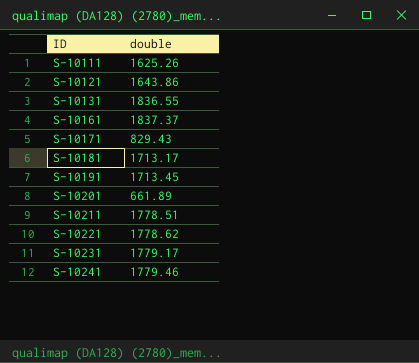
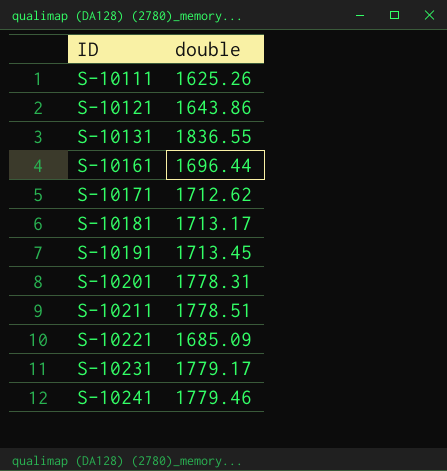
S-10161 | double: 1837.37 -> 1696.44
S-10171 | double: 829.43 -> 1712.62
S-10201 | double: 661.89 -> 1778.31
S-10221 | double: 1778.62 -> 1685.09

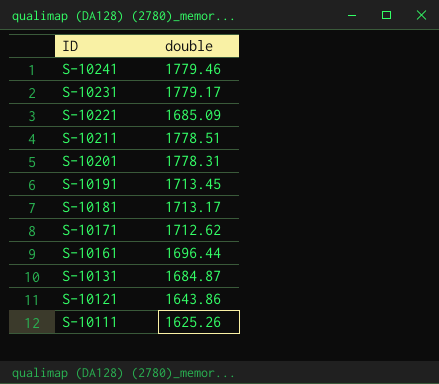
row order: ID ascending -> ID descending
S-10131 | double: 1836.55 -> 1684.87

